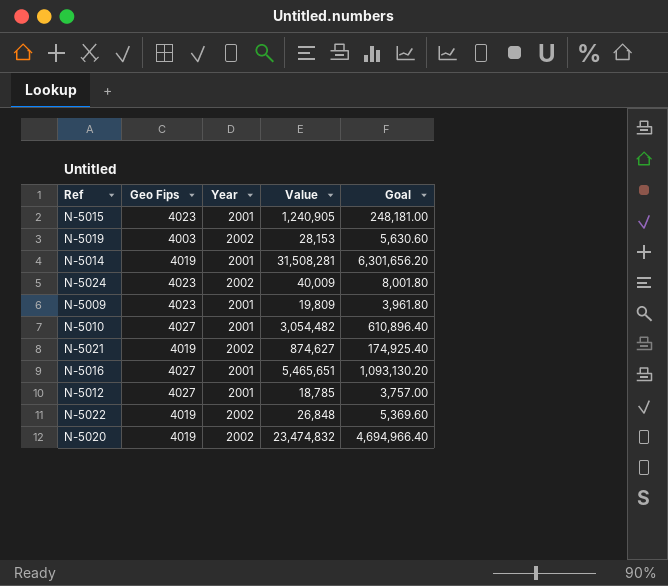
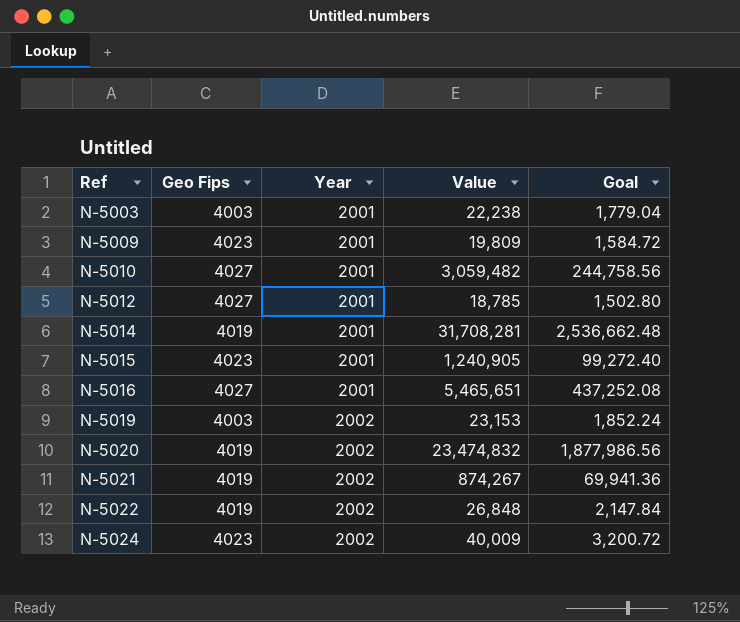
row order: none -> Ref ascending
column Goal | formula: [Value] * 0.2 -> [Value] * 0.08
row N-5003: none -> 4003 | 2001 | 22,238 | 1,779.04
N-5010 | Value: 3,054,482 -> 3,059,482
N-5014 | Value: 31,508,281 -> 31,708,281
N-5019 | Value: 28,153 -> 23,153
N-5021 | Value: 874,627 -> 874,267

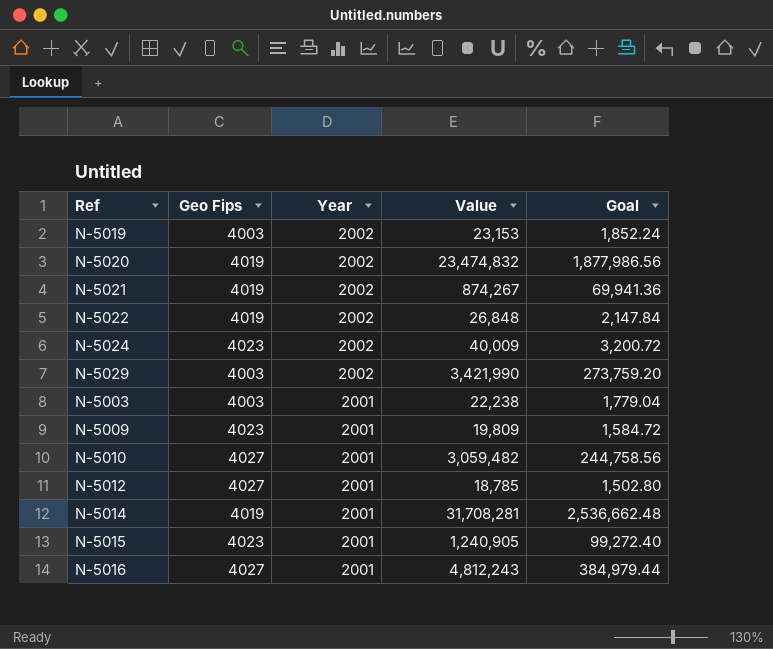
row order: Ref ascending -> Year descending
row N-5029: none -> 4003 | 2002 | 3,421,990 | 273,759.20
N-5016 | Value: 5,465,651 -> 4,812,243
N-5016 | Goal: 437,252.08 -> 384,979.44

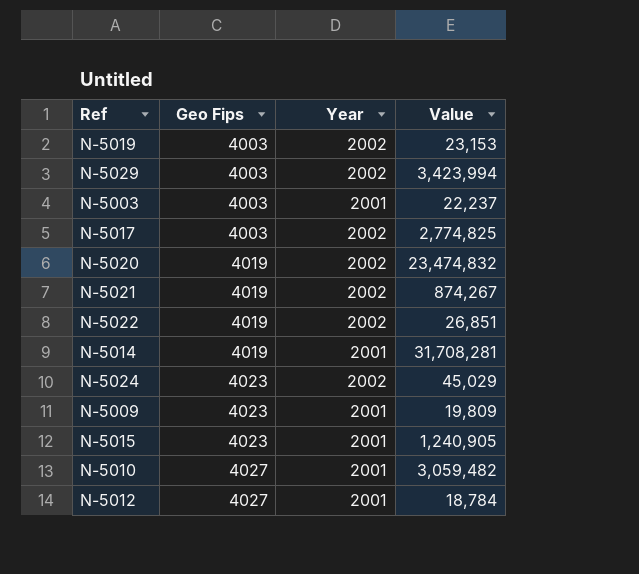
row order: Year descending -> Geo Fips ascending
column Goal | formula: [Value] * 0.08 -> none
row N-5016: 4027 | 2001 | 4,812,243 | 384,979.44 -> none
N-5029 | Value: 3,421,990 -> 3,423,994
N-5003 | Value: 22,238 -> 22,237
row N-5017: none -> 4003 | 2002 | 2,774,825
N-5022 | Value: 26,848 -> 26,851
N-5024 | Value: 40,009 -> 45,029
N-5012 | Value: 18,785 -> 18,784

